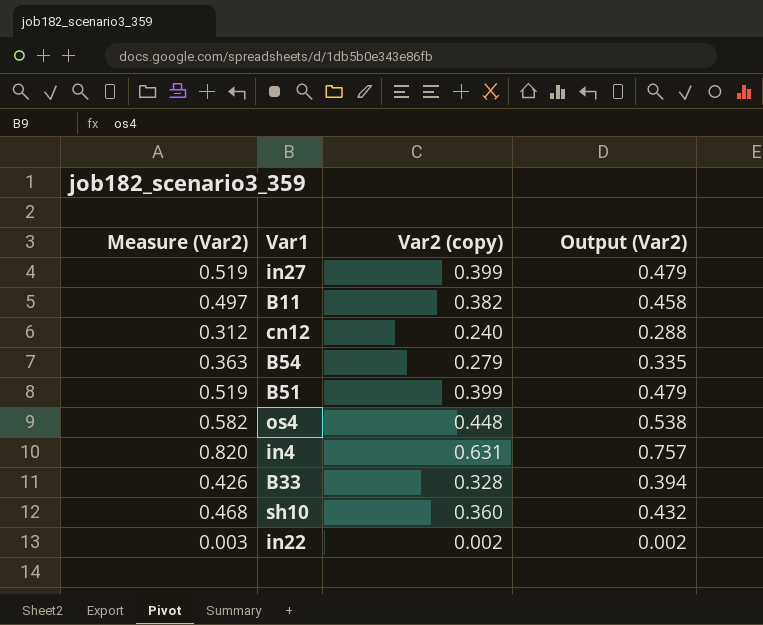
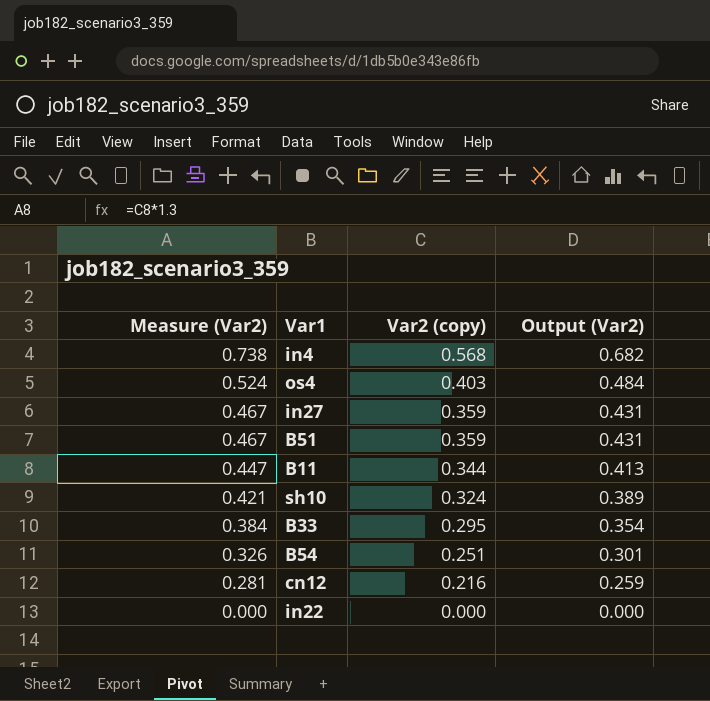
row order: none -> Measure (Var2) descending
in4 | Measure (Var2): 0.820 -> 0.738
in4 | Var2 (copy): 0.631 -> 0.568
in4 | Output (Var2): 0.757 -> 0.682
os4 | Measure (Var2): 0.582 -> 0.524
os4 | Var2 (copy): 0.448 -> 0.403
os4 | Output (Var2): 0.538 -> 0.484
in27 | Measure (Var2): 0.519 -> 0.467
in27 | Var2 (copy): 0.399 -> 0.359
in27 | Output (Var2): 0.479 -> 0.431
B51 | Measure (Var2): 0.519 -> 0.467
B51 | Var2 (copy): 0.399 -> 0.359
B51 | Output (Var2): 0.479 -> 0.431
B11 | Measure (Var2): 0.497 -> 0.447
B11 | Var2 (copy): 0.382 -> 0.344
B11 | Output (Var2): 0.458 -> 0.413
sh10 | Measure (Var2): 0.468 -> 0.421
sh10 | Var2 (copy): 0.360 -> 0.324
sh10 | Output (Var2): 0.432 -> 0.389
B33 | Measure (Var2): 0.426 -> 0.384
B33 | Var2 (copy): 0.328 -> 0.295
B33 | Output (Var2): 0.394 -> 0.354
B54 | Measure (Var2): 0.363 -> 0.326
B54 | Var2 (copy): 0.279 -> 0.251
B54 | Output (Var2): 0.335 -> 0.301
cn12 | Measure (Var2): 0.312 -> 0.281
cn12 | Var2 (copy): 0.240 -> 0.216
cn12 | Output (Var2): 0.288 -> 0.259
in22 | Measure (Var2): 0.003 -> 0.000
in22 | Var2 (copy): 0.002 -> 0.000
in22 | Output (Var2): 0.002 -> 0.000

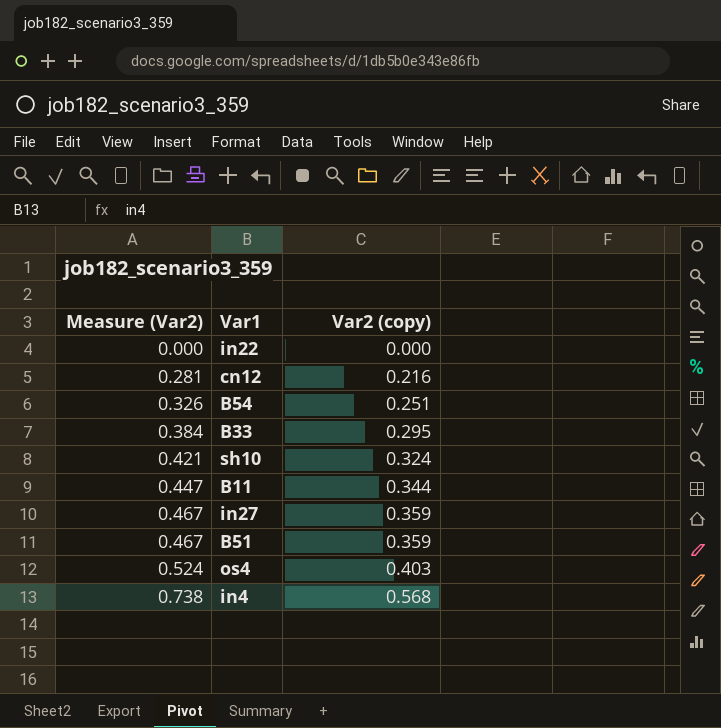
row order: Measure (Var2) descending -> Measure (Var2) ascending
column Output (Var2) | formula: [Var2 (copy)] * 1.2 -> none

